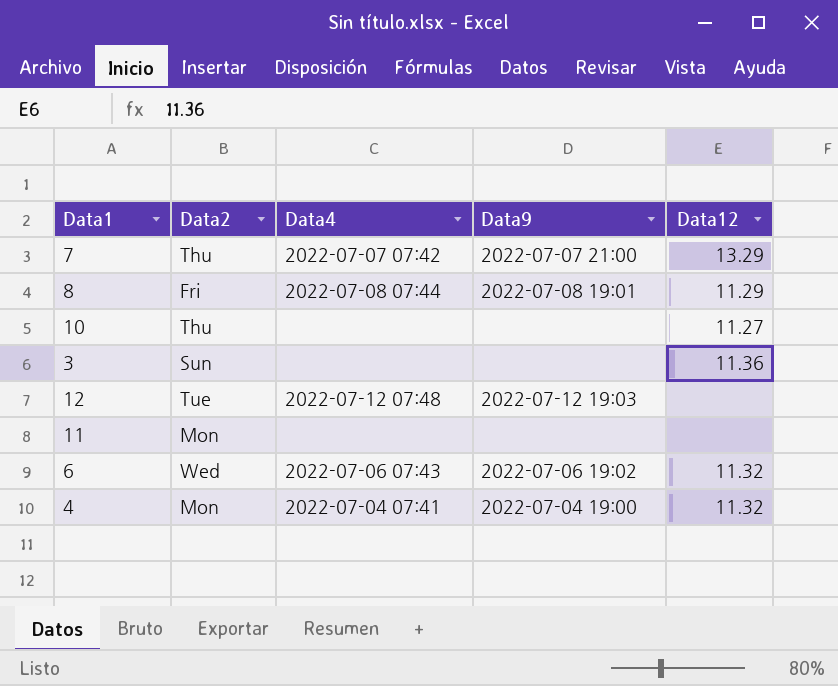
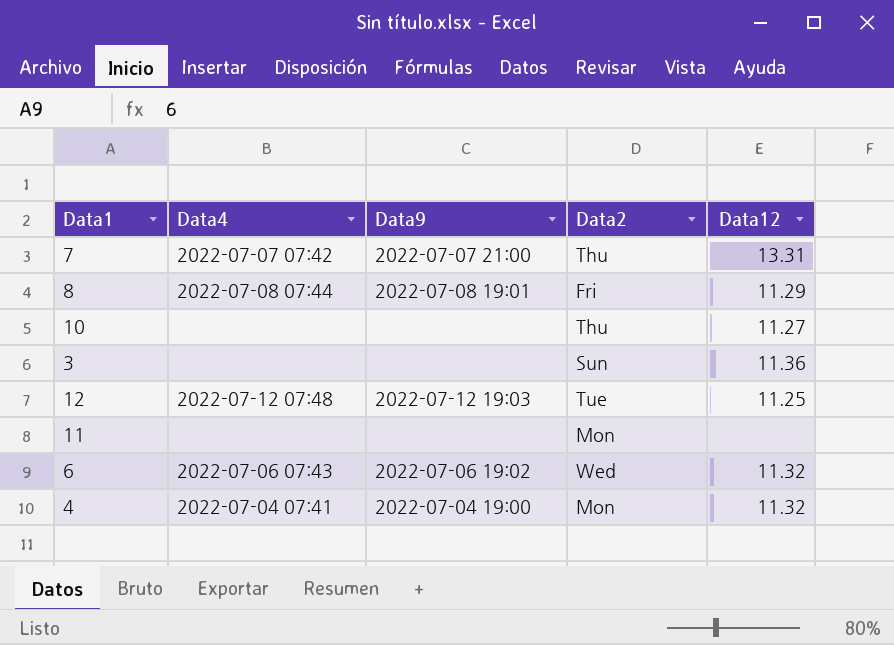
column Data2 | position: 2 -> 4
7 | Data12: 13.29 -> 13.31
12 | Data12: none -> 11.25

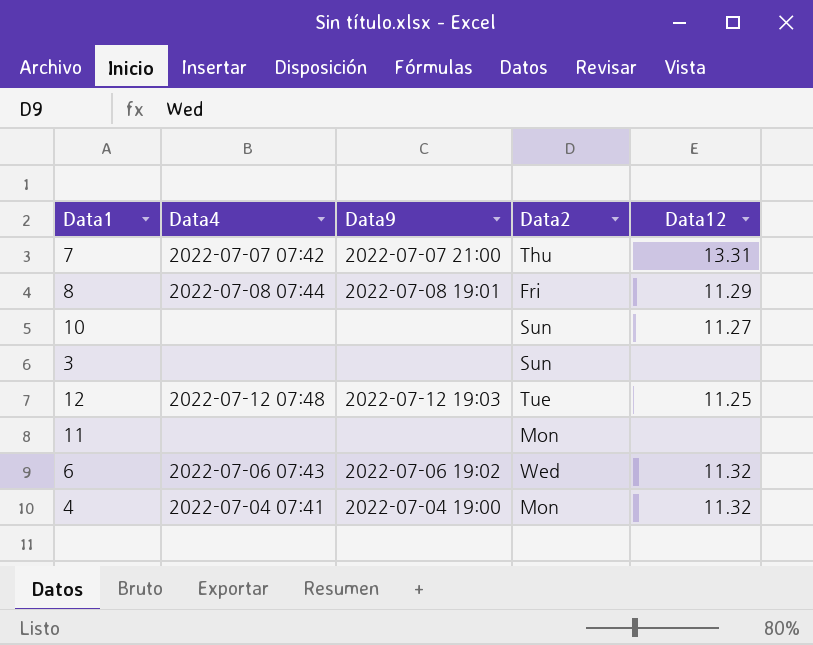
10 | Data2: Thu -> Sun
3 | Data12: 11.36 -> none

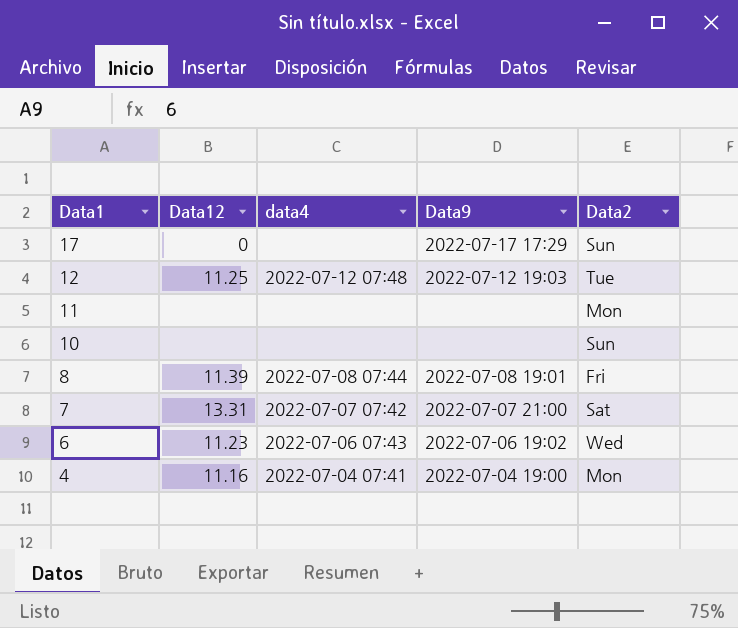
row order: none -> Data1 descending
column Data12 | position: 5 -> 2
column name: Data4 -> data4
row 3: none | none | Sun | none -> none
row 17: none -> 0 | none | 2022-07-17 17:29 | Sun
10 | Data12: 11.27 -> none
8 | Data12: 11.29 -> 11.39
7 | Data2: Thu -> Sat
6 | Data12: 11.32 -> 11.23
4 | Data12: 11.32 -> 11.16

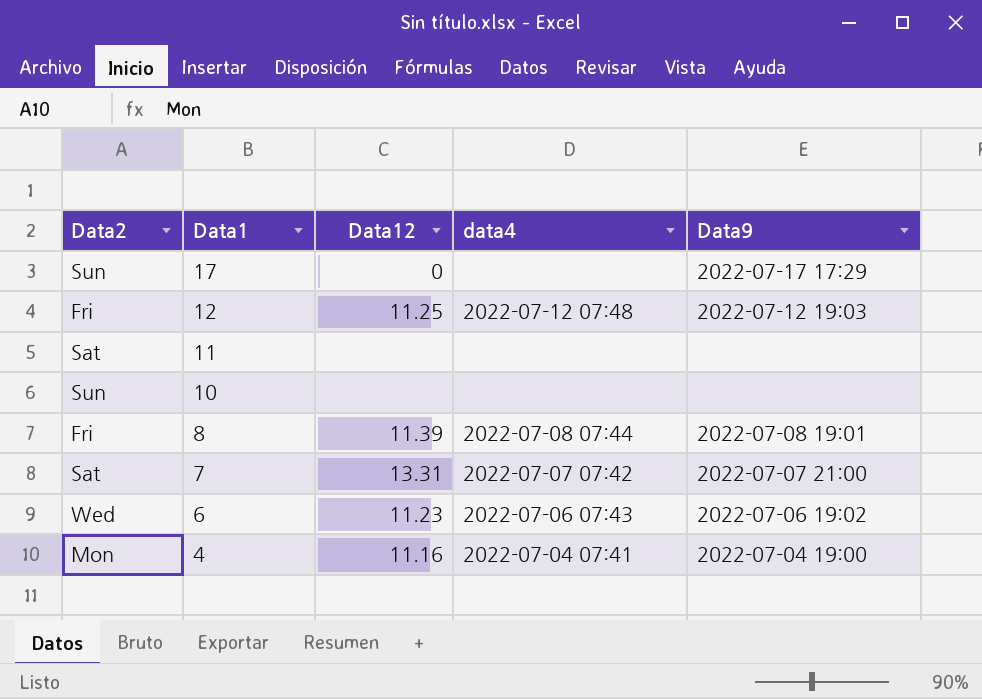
column Data2 | position: 5 -> 1
12 | Data2: Tue -> Fri
11 | Data2: Mon -> Sat

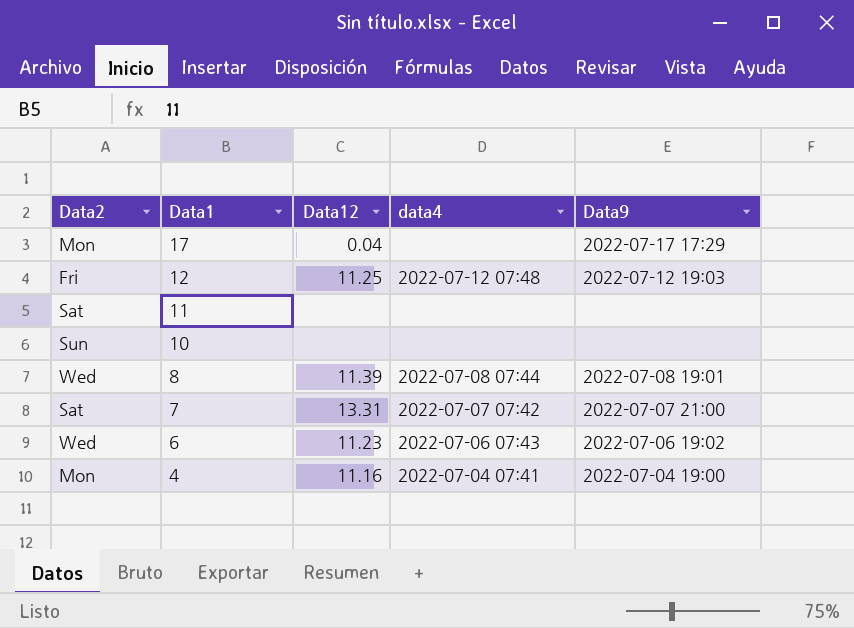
17 | Data2: Sun -> Mon
17 | Data12: 0 -> 0.04
8 | Data2: Fri -> Wed

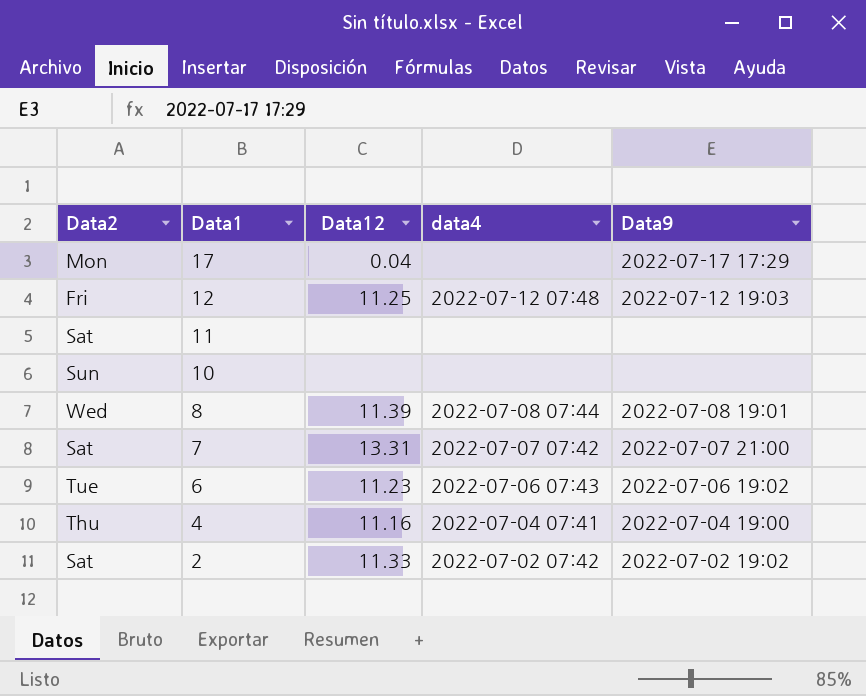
6 | Data2: Wed -> Tue
4 | Data2: Mon -> Thu
row 2: none -> Sat | 11.33 | 2022-07-02 07:42 | 2022-07-02 19:02

